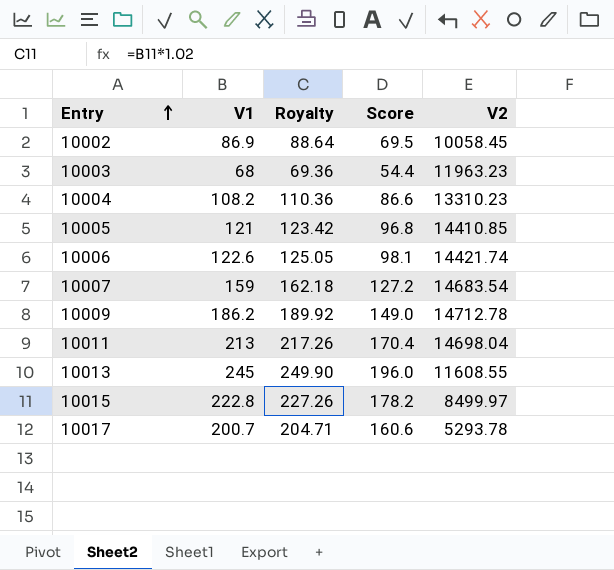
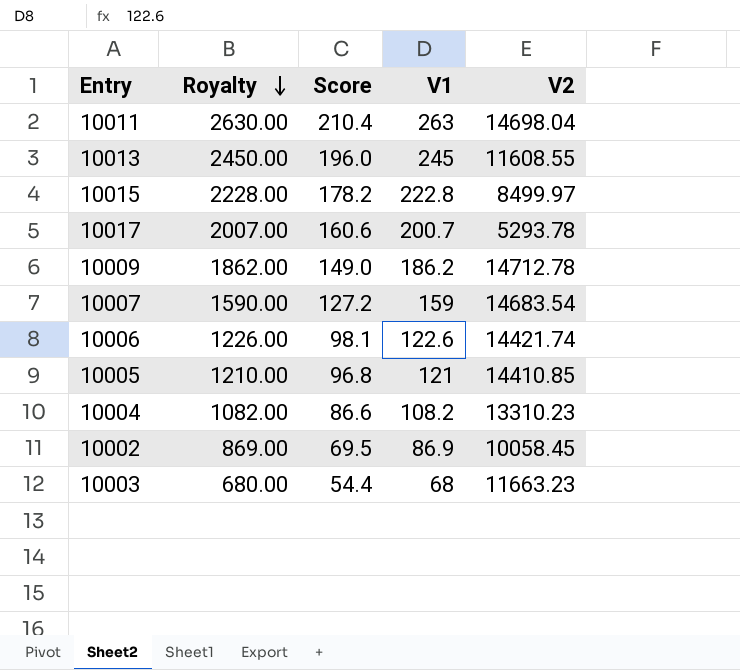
row order: Entry ascending -> Royalty descending
column Royalty | formula: [V1] * 1.02 -> [V1] * 10
column V1 | position: 2 -> 4
10011 | Score: 170.4 -> 210.4
10011 | V1: 213 -> 263
10003 | V2: 11963.23 -> 11663.23

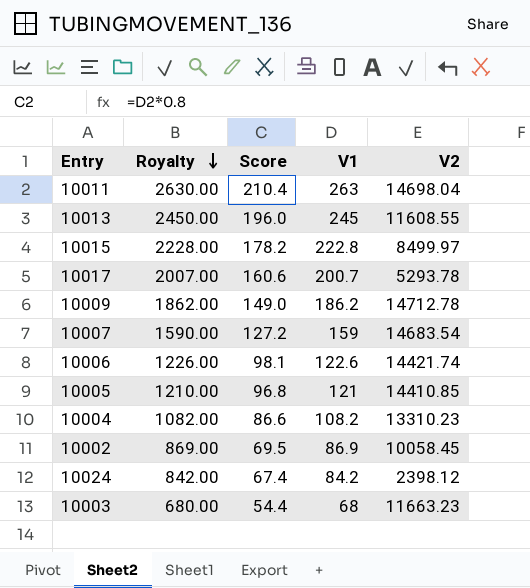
row 10024: none -> 842.00 | 67.4 | 84.2 | 2398.12

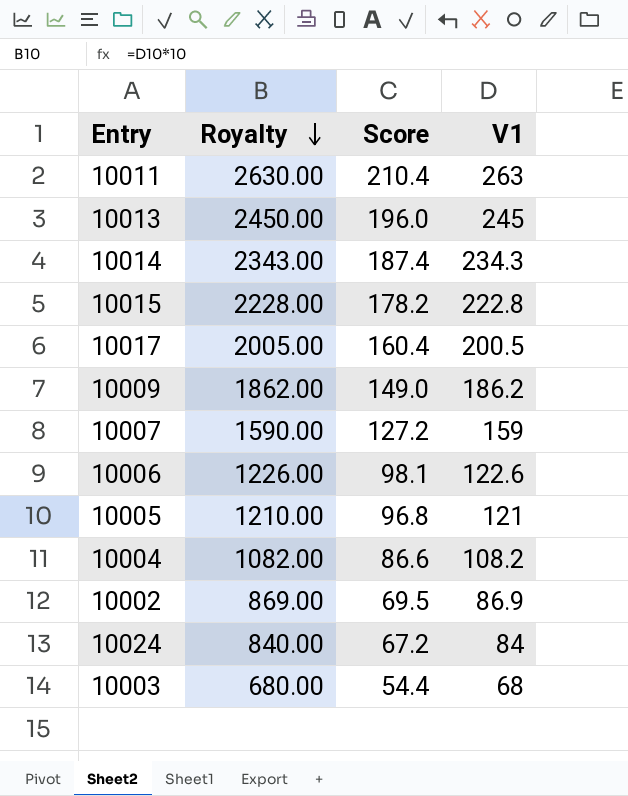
column V2 | position: 5 -> none
row 10014: none -> 2343.00 | 187.4 | 234.3
10017 | Royalty: 2007.00 -> 2005.00
10017 | Score: 160.6 -> 160.4
10017 | V1: 200.7 -> 200.5
10024 | Royalty: 842.00 -> 840.00
10024 | Score: 67.4 -> 67.2
10024 | V1: 84.2 -> 84

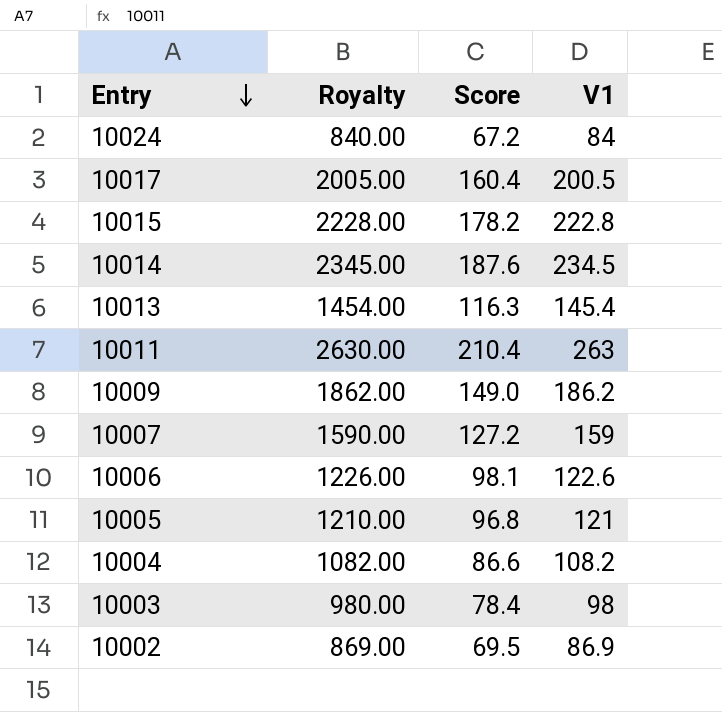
row order: Royalty descending -> Entry descending
10014 | Royalty: 2343.00 -> 2345.00
10014 | Score: 187.4 -> 187.6
10014 | V1: 234.3 -> 234.5
10013 | Royalty: 2450.00 -> 1454.00
10013 | Score: 196.0 -> 116.3
10013 | V1: 245 -> 145.4
10003 | Royalty: 680.00 -> 980.00
10003 | Score: 54.4 -> 78.4
10003 | V1: 68 -> 98

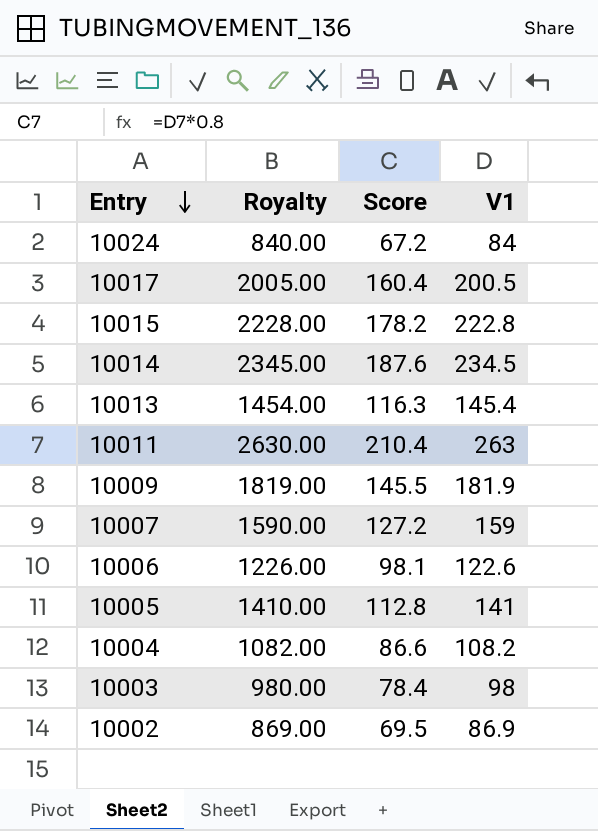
10009 | Royalty: 1862.00 -> 1819.00
10009 | Score: 149.0 -> 145.5
10009 | V1: 186.2 -> 181.9
10005 | Royalty: 1210.00 -> 1410.00
10005 | Score: 96.8 -> 112.8
10005 | V1: 121 -> 141

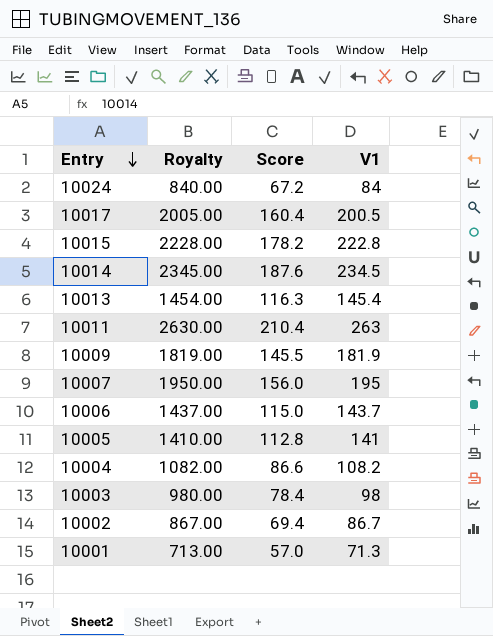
10007 | Royalty: 1590.00 -> 1950.00
10007 | Score: 127.2 -> 156.0
10007 | V1: 159 -> 195
10006 | Royalty: 1226.00 -> 1437.00
10006 | Score: 98.1 -> 115.0
10006 | V1: 122.6 -> 143.7
10002 | Royalty: 869.00 -> 867.00
10002 | Score: 69.5 -> 69.4
10002 | V1: 86.9 -> 86.7
row 10001: none -> 713.00 | 57.0 | 71.3

